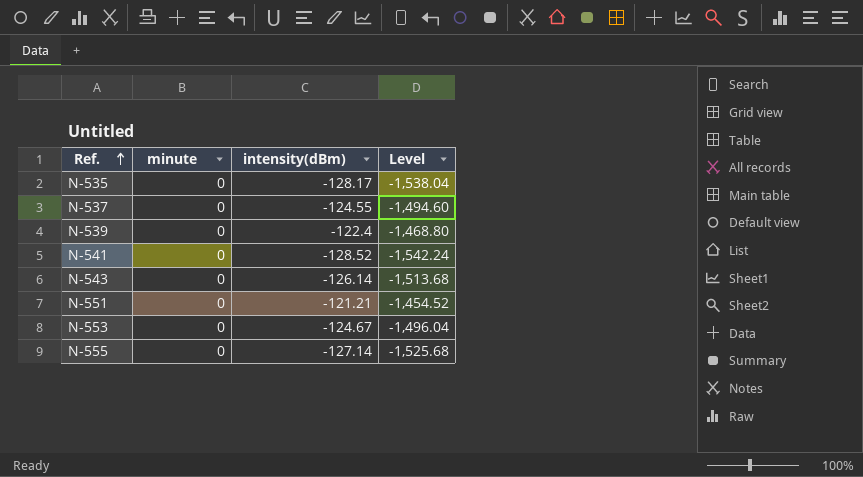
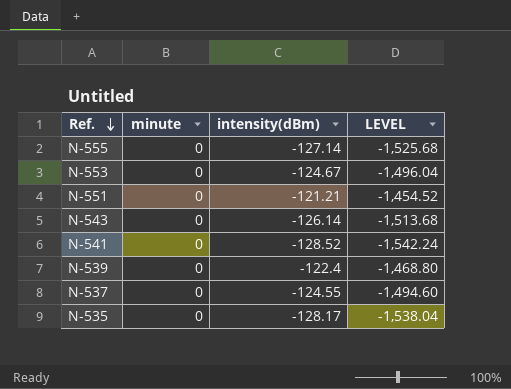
row order: Ref. ascending -> Ref. descending
column name: Level -> LEVEL

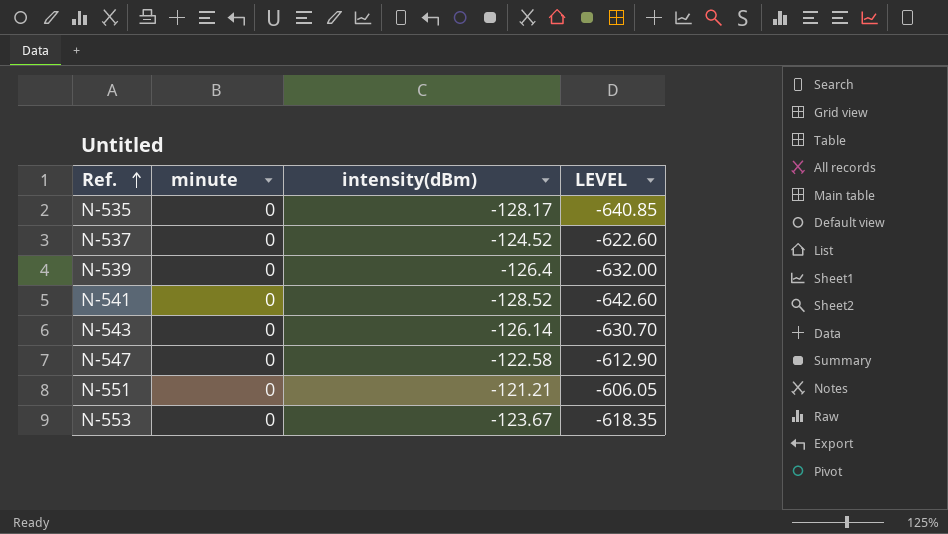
row order: Ref. descending -> Ref. ascending
column LEVEL | formula: [intensity(dBm)] * 12 -> [intensity(dBm)] * 5
row N-555: 0 | -127.14 | -1,525.68 -> none
N-537 | intensity(dBm): -124.55 -> -124.52
N-539 | intensity(dBm): -122.4 -> -126.4
row N-547: none -> 0 | -122.58 | -612.90
N-553 | intensity(dBm): -124.67 -> -123.67

